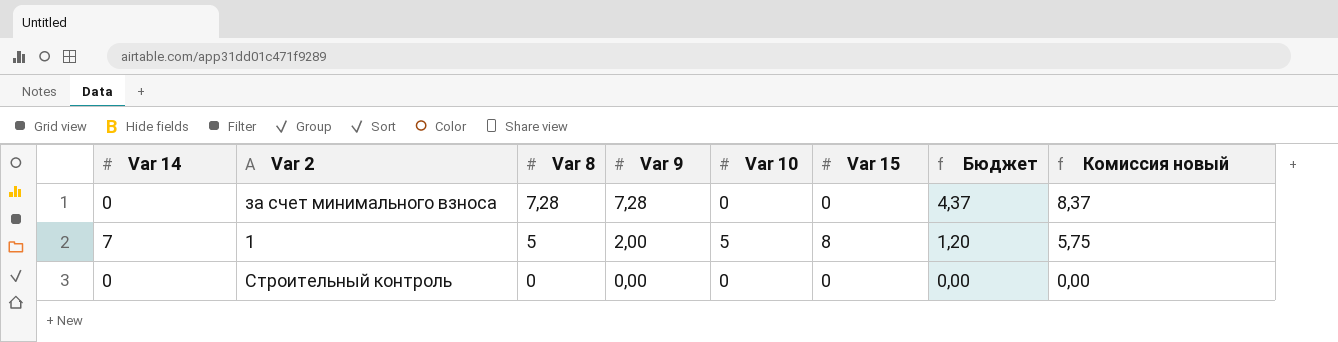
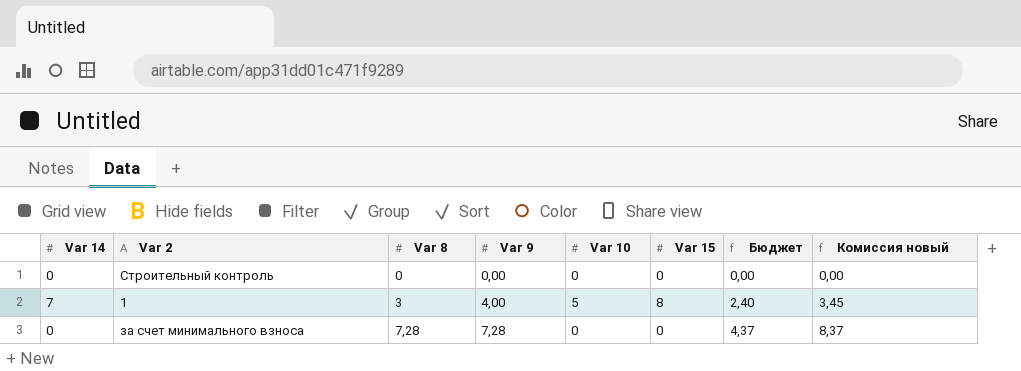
row order: Var 8 descending -> Var 8 ascending
1 | Var 8: 5 -> 3
1 | Var 9: 2,00 -> 4,00
1 | Бюджет: 1,20 -> 2,40
1 | Комиссия новый: 5,75 -> 3,45

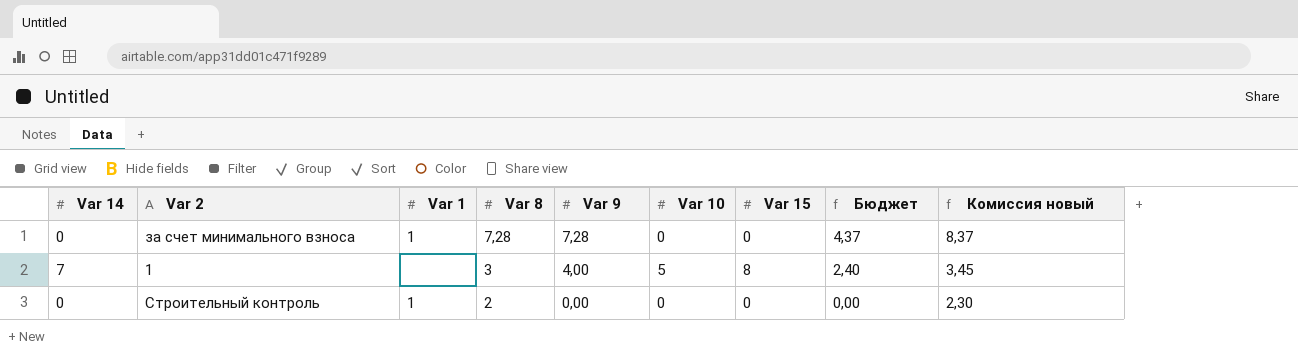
row order: Var 8 ascending -> Var 8 descending
column Var 1 | position: none -> 3
Строительный контроль | Var 8: 0 -> 2
Строительный контроль | Комиссия новый: 0,00 -> 2,30

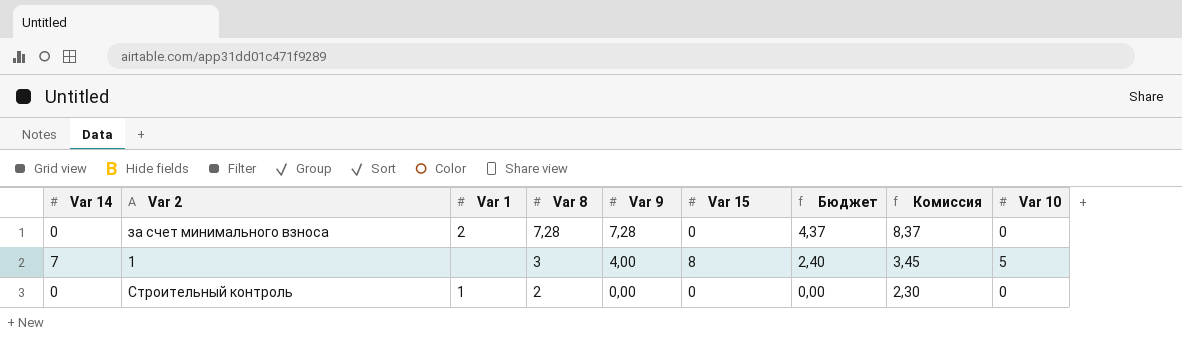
column name: Комиссия новый -> Комиссия
column Var 10 | position: 6 -> 9
за счет минимального взноса | Var 1: 1 -> 2

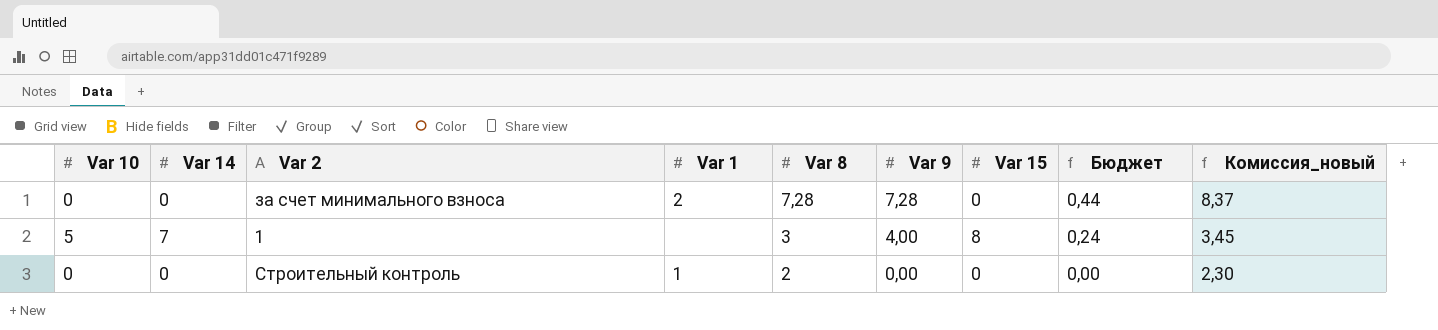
column Var 10 | position: 9 -> 1
column Бюджет | formula: [Var 9] * 0,6 -> [Var 9] * 0,06
column name: Комиссия -> Комиссия_новый

